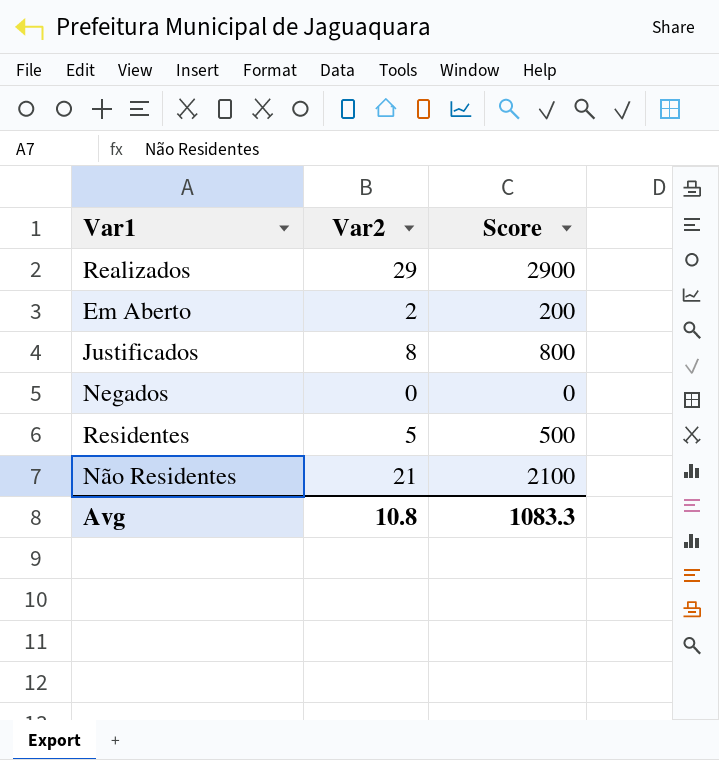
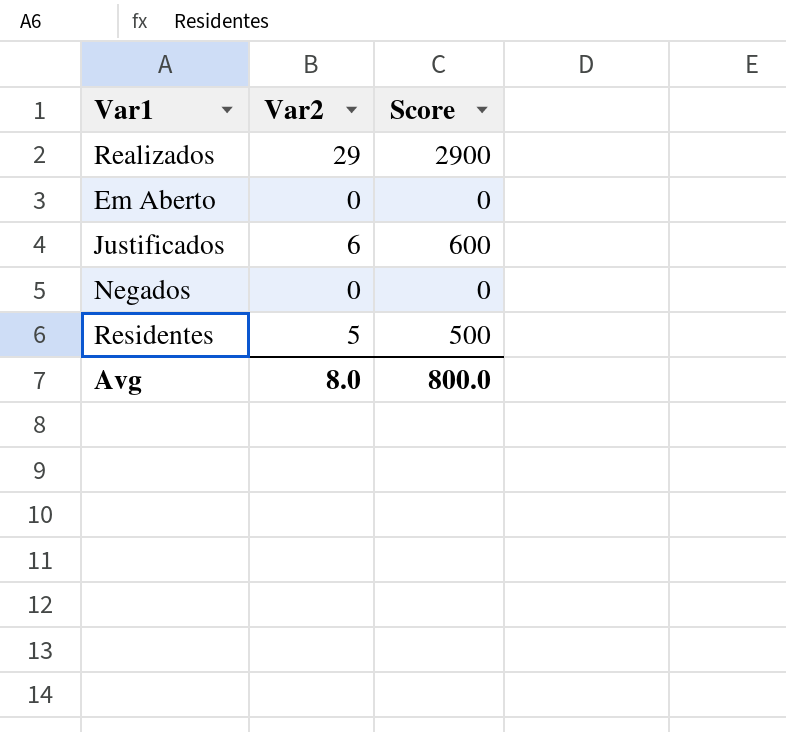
row Não Residentes: 21 | 2100 -> none
Em Aberto | Var2: 2 -> 0
Em Aberto | Score: 200 -> 0
Justificados | Var2: 8 -> 6
Justificados | Score: 800 -> 600
Avg | Var2: 10.8 -> 8.0
Avg | Score: 1083.3 -> 800.0

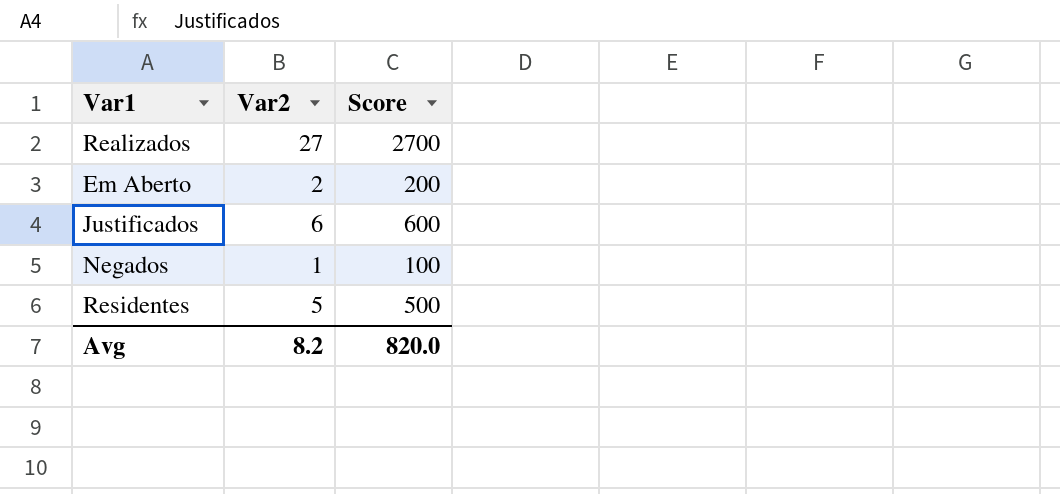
Realizados | Var2: 29 -> 27
Realizados | Score: 2900 -> 2700
Em Aberto | Var2: 0 -> 2
Em Aberto | Score: 0 -> 200
Negados | Var2: 0 -> 1
Negados | Score: 0 -> 100
Avg | Var2: 8.0 -> 8.2
Avg | Score: 800.0 -> 820.0

